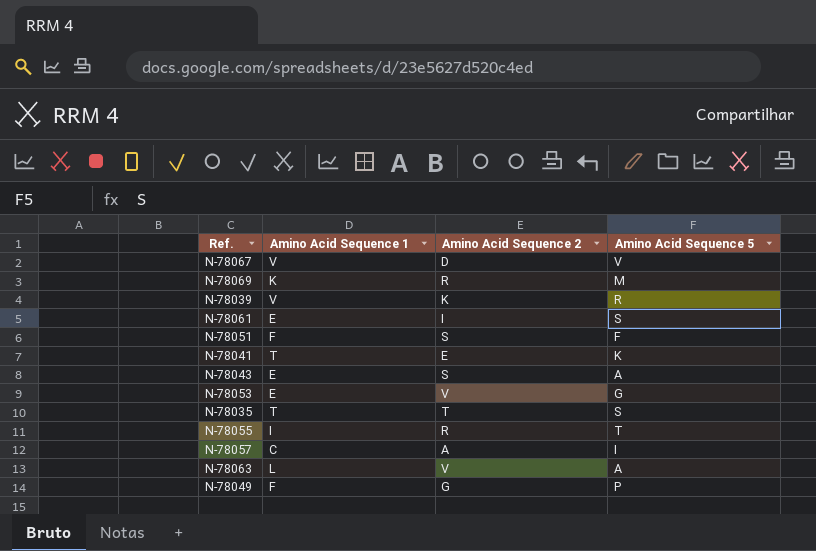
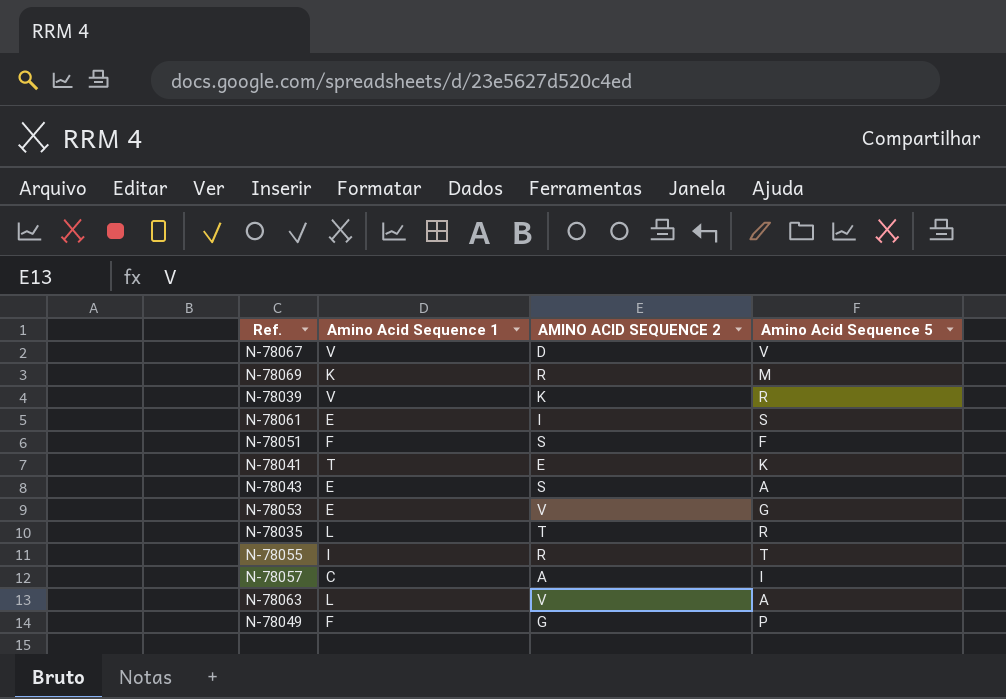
column name: Amino Acid Sequence 2 -> AMINO ACID SEQUENCE 2
N-78035 | Amino Acid Sequence 1: T -> L
N-78035 | Amino Acid Sequence 5: S -> R

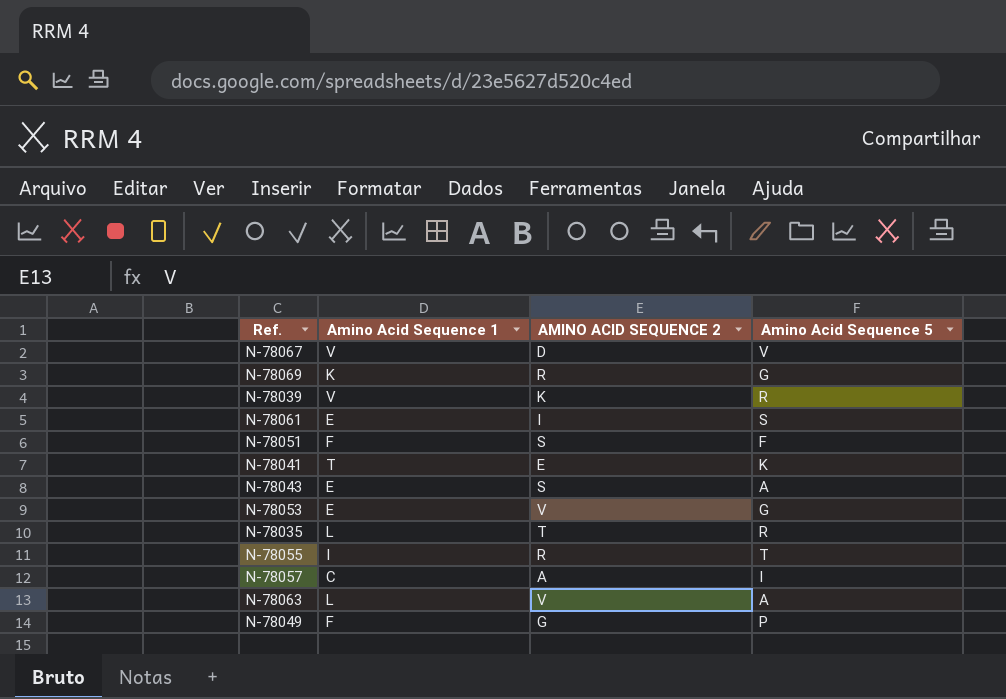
N-78069 | Amino Acid Sequence 5: M -> G

